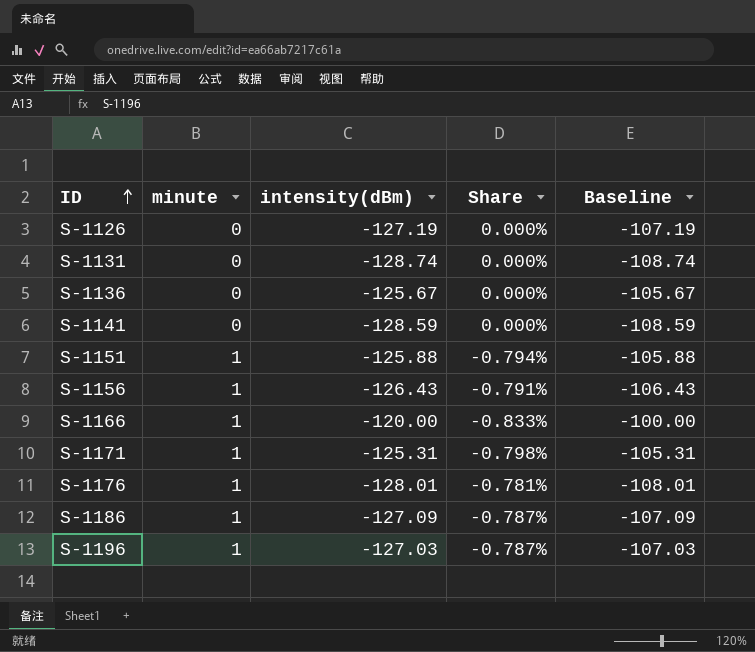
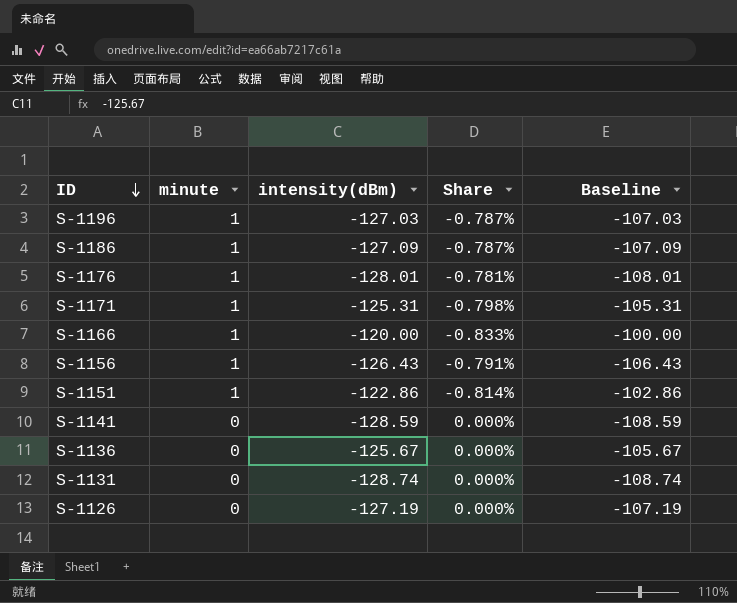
row order: ID ascending -> ID descending
S-1151 | intensity(dBm): -125.88 -> -122.86
S-1151 | Share: -0.794% -> -0.814%
S-1151 | Baseline: -105.88 -> -102.86

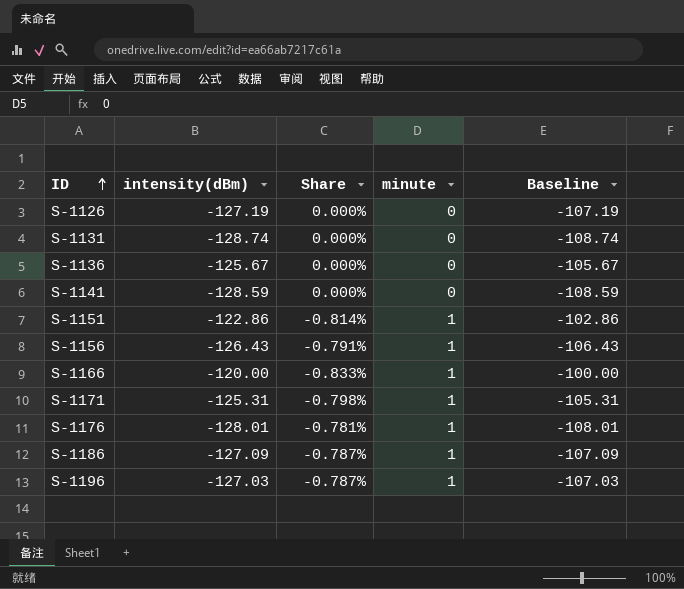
row order: ID descending -> ID ascending
column minute | position: 2 -> 4

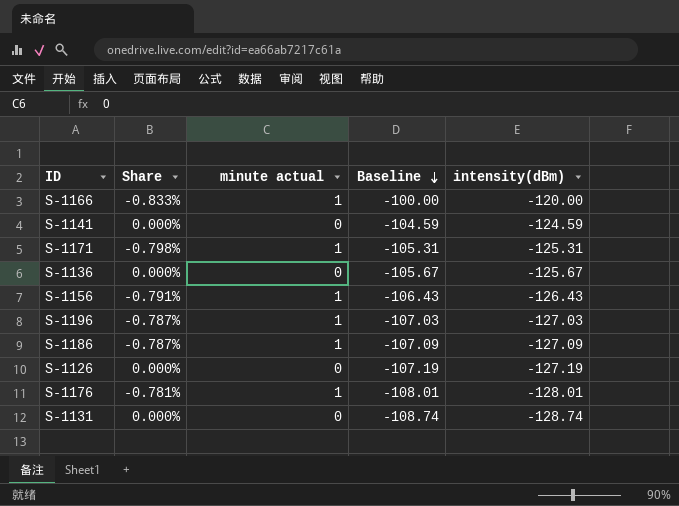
row order: ID ascending -> Baseline descending
column name: minute -> minute actual
column intensity(dBm) | position: 2 -> 5
row S-1151: -122.86 | -0.814% | 1 | -102.86 -> none
S-1141 | Baseline: -108.59 -> -104.59
S-1141 | intensity(dBm): -128.59 -> -124.59

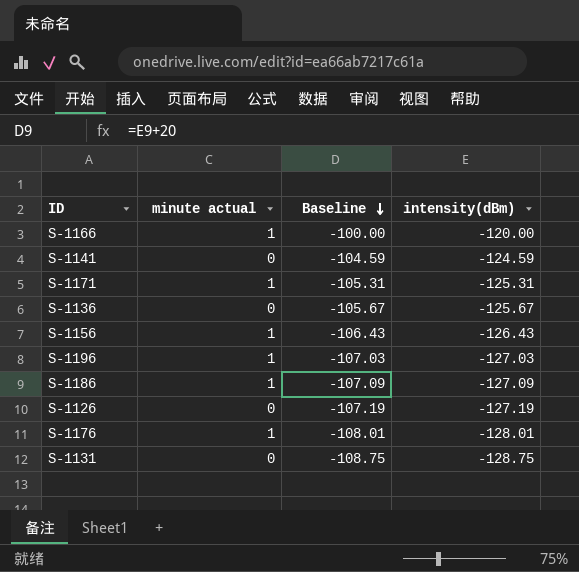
column Share | formula: [minute actual] / [intensity(dBm)] -> none
S-1131 | Baseline: -108.74 -> -108.75
S-1131 | intensity(dBm): -128.74 -> -128.75

